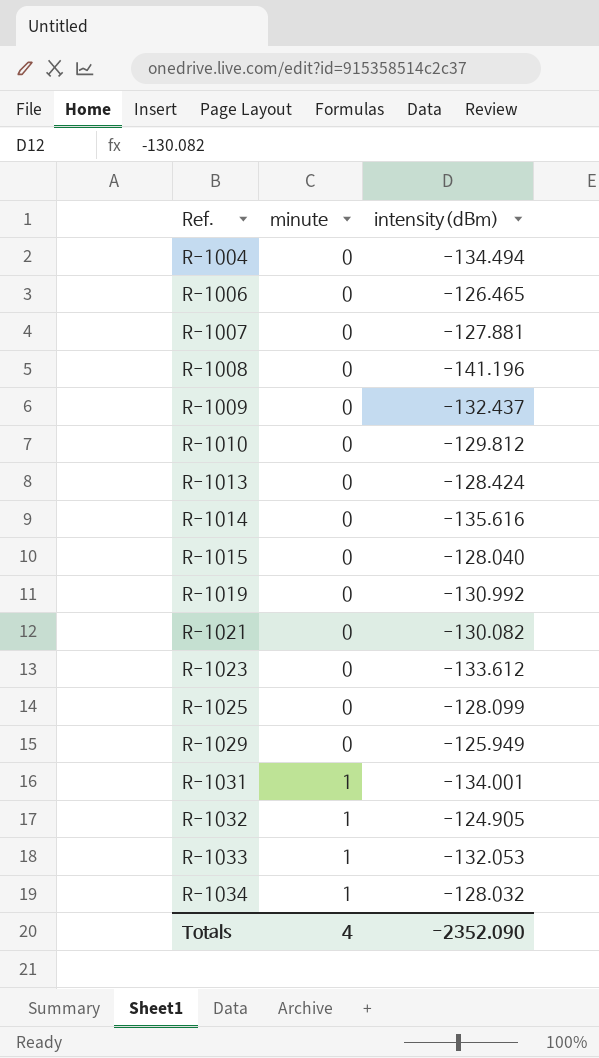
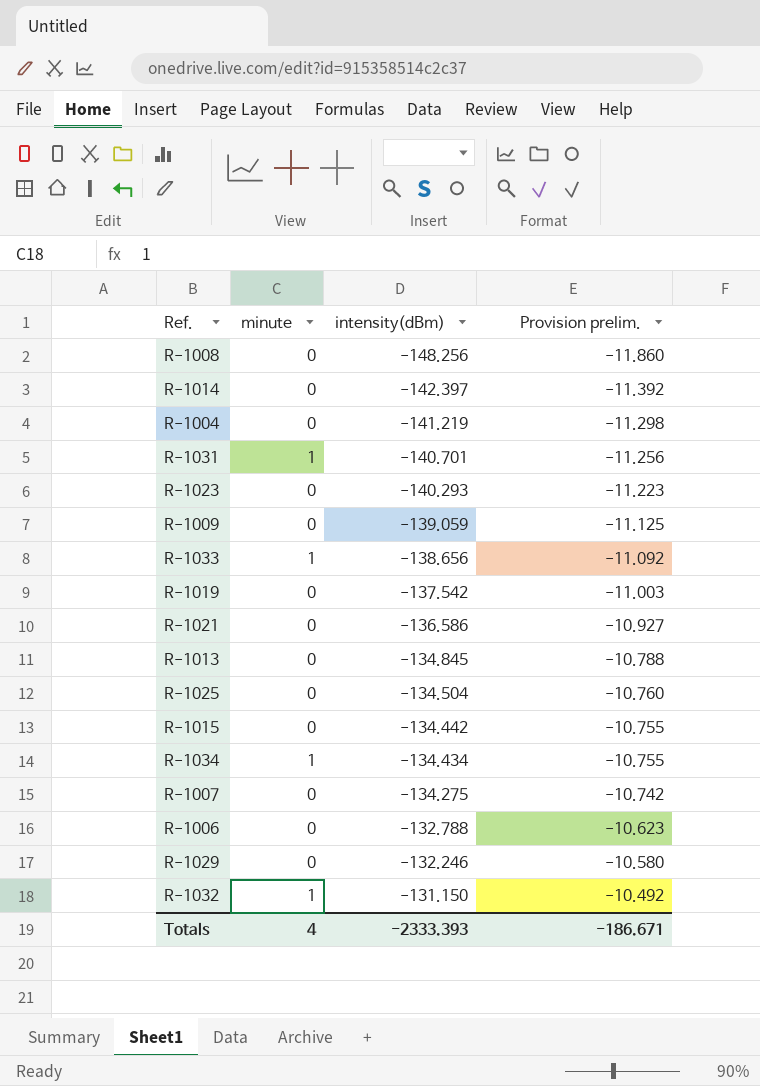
row order: Ref. ascending -> intensity(dBm) ascending
column Provision prelim. | formula: none -> [intensity(dBm)] * 0.08
row R-1010: 0 | -129.812 -> none
R-1008 | intensity(dBm): -141.196 -> -148.256
R-1014 | intensity(dBm): -135.616 -> -142.397
R-1004 | intensity(dBm): -134.494 -> -141.219
R-1031 | intensity(dBm): -134.001 -> -140.701
R-1023 | intensity(dBm): -133.612 -> -140.293
R-1009 | intensity(dBm): -132.437 -> -139.059
R-1033 | intensity(dBm): -132.053 -> -138.656
R-1019 | intensity(dBm): -130.992 -> -137.542
R-1021 | intensity(dBm): -130.082 -> -136.586
R-1013 | intensity(dBm): -128.424 -> -134.845
R-1025 | intensity(dBm): -128.099 -> -134.504
R-1015 | intensity(dBm): -128.040 -> -134.442
R-1034 | intensity(dBm): -128.032 -> -134.434
R-1007 | intensity(dBm): -127.881 -> -134.275
R-1006 | intensity(dBm): -126.465 -> -132.788
R-1029 | intensity(dBm): -125.949 -> -132.246
R-1032 | intensity(dBm): -124.905 -> -131.150
Totals | intensity(dBm): -2352.090 -> -2333.393

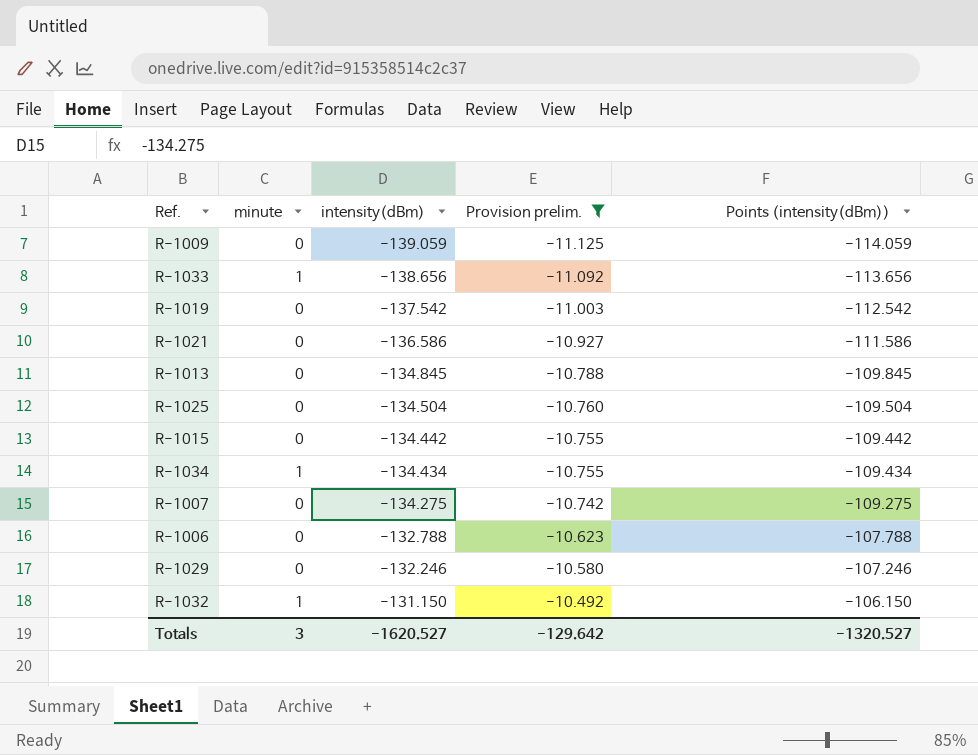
filter: none -> Provision prelim. >= -11.125
column Points (intensity(dBm)) | formula: none -> [intensity(dBm)] + 25
Totals | minute: 4 -> 3
Totals | intensity(dBm): -2333.393 -> -1620.527
Totals | Provision prelim.: -186.671 -> -129.642

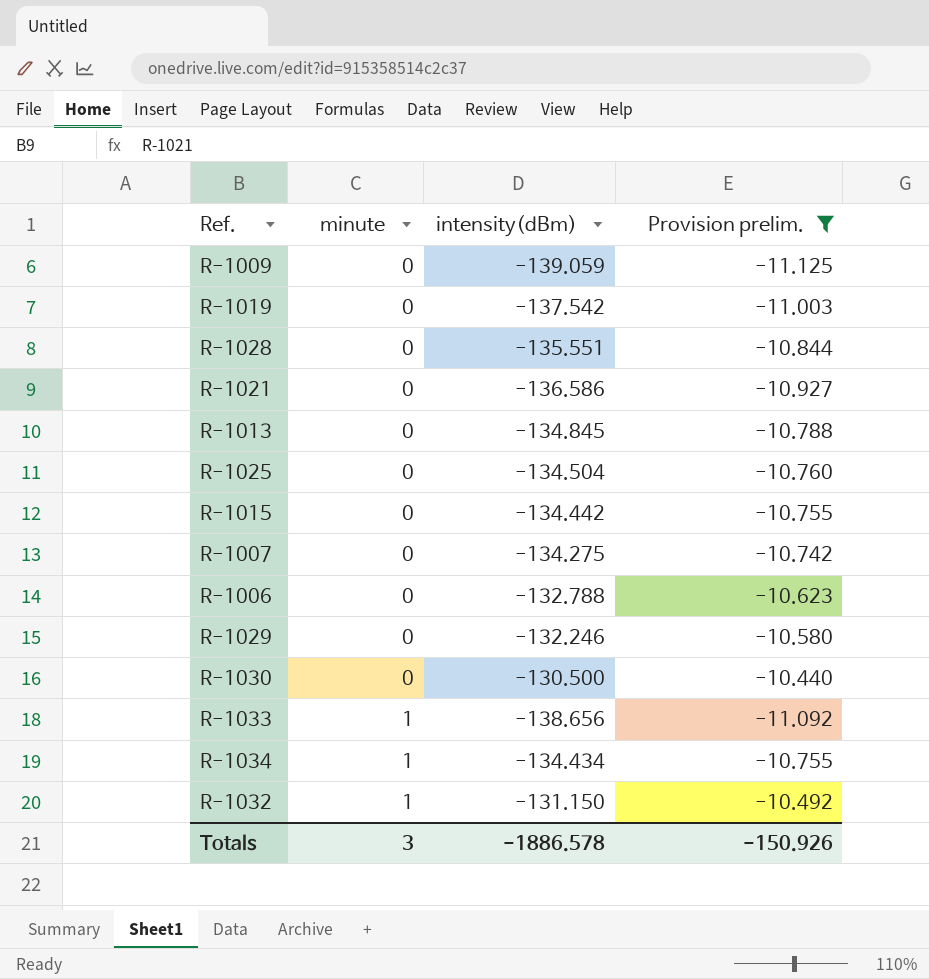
row order: intensity(dBm) ascending -> minute ascending
column Points (intensity(dBm)) | formula: [intensity(dBm)] + 25 -> none
row R-1028: none -> 0 | -135.551 | -10.844
row R-1030: none -> 0 | -130.500 | -10.440
Totals | intensity(dBm): -1620.527 -> -1886.578
Totals | Provision prelim.: -129.642 -> -150.926

